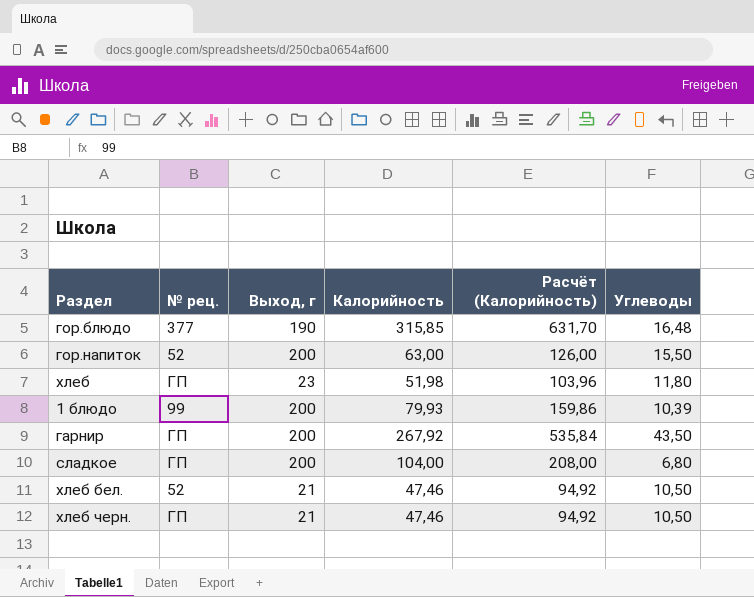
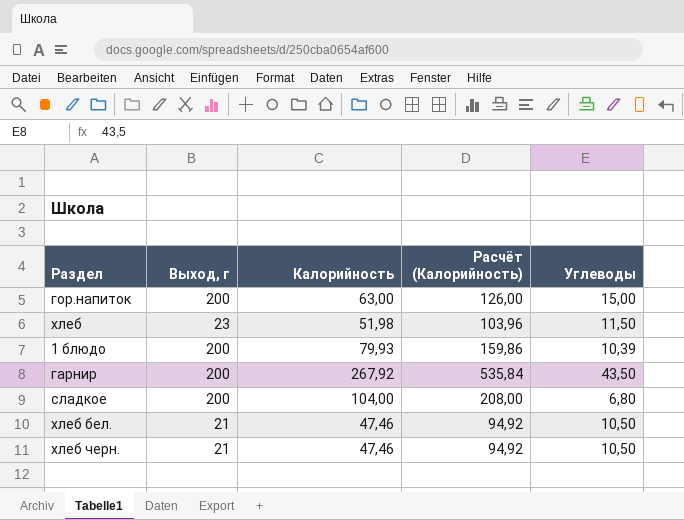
column № рец. | position: 2 -> none
row гор.блюдо: 377 | 190 | 315,85 | 631,70 | 16,48 -> none
гор.напиток | Углеводы: 15,50 -> 15,00
хлеб | Углеводы: 11,80 -> 11,50

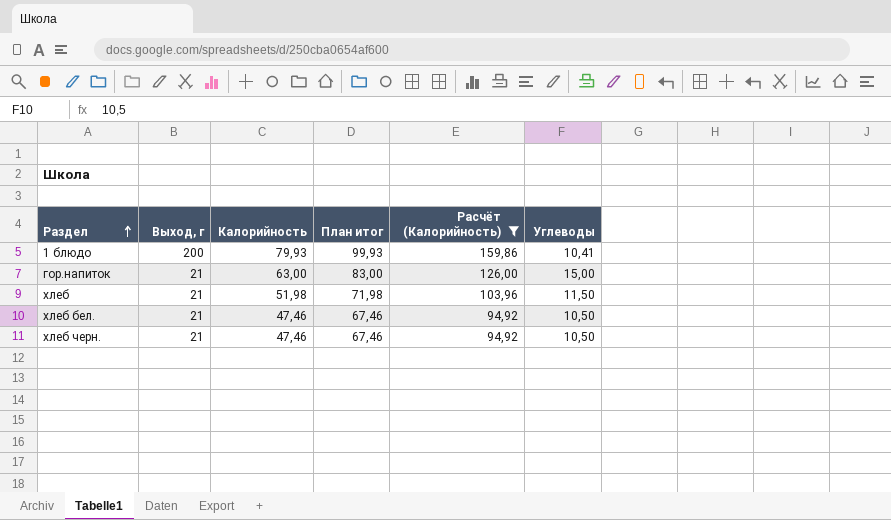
filter: none -> Расчёт (Калорийность) <= 159,86
row order: none -> Раздел ascending
column План итог | formula: none -> [Калорийность] + 20
1 блюдо | Углеводы: 10,39 -> 10,41
гор.напиток | Выход, г: 200 -> 21
хлеб | Выход, г: 23 -> 21

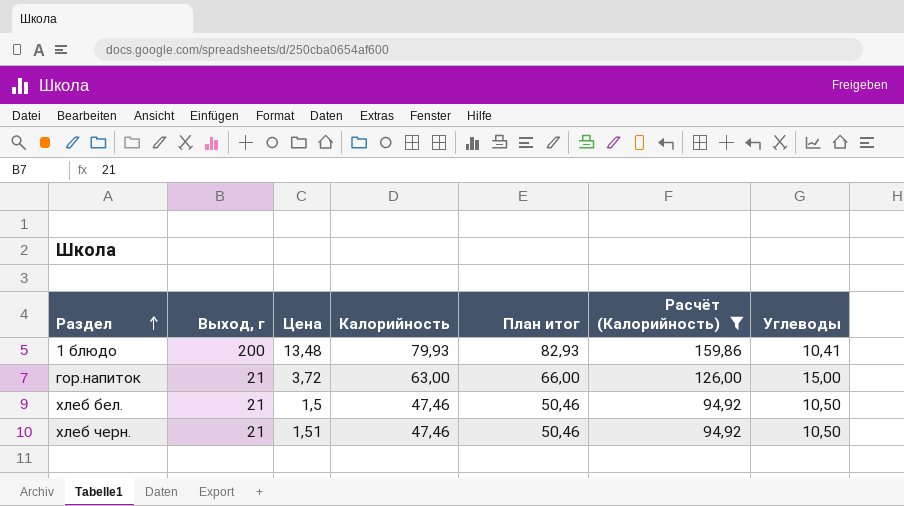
column Цена | position: none -> 3
column План итог | formula: [Калорийность] + 20 -> [Калорийность] + 3
row хлеб: 21 | 51,98 | 71,98 | 103,96 | 11,50 -> none

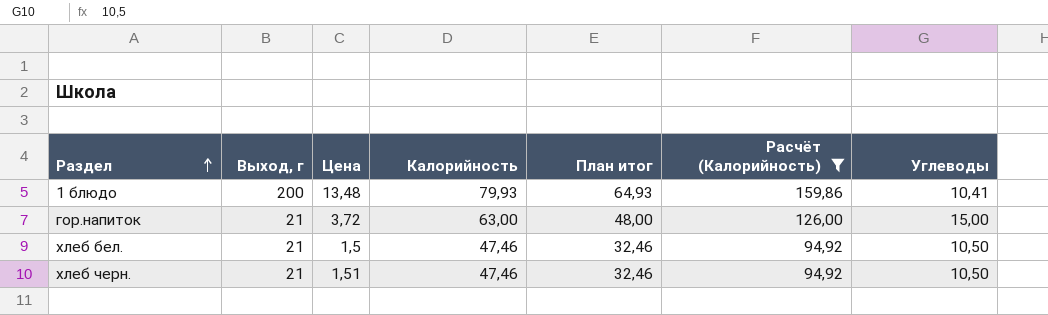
column План итог | formula: [Калорийность] + 3 -> [Калорийность] - 15

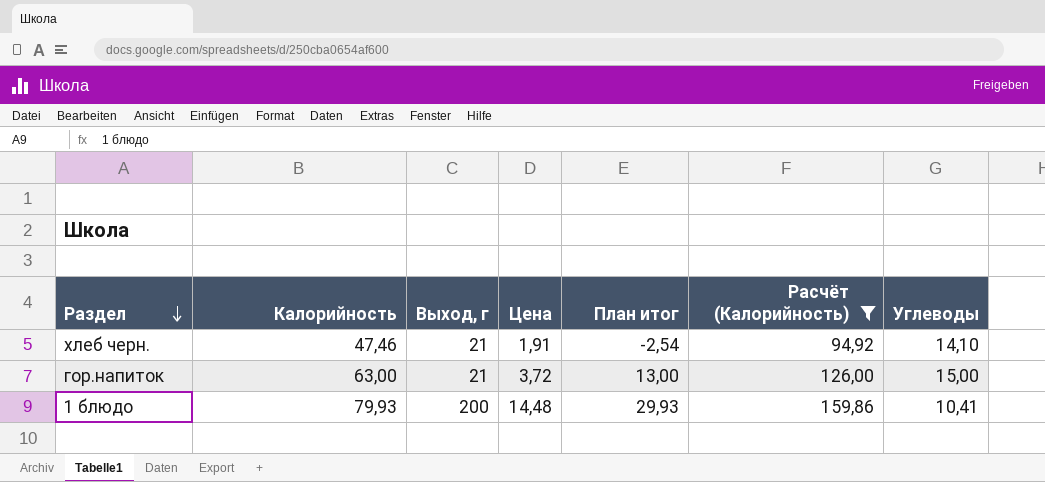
row order: Раздел ascending -> Раздел descending
column Калорийность | position: 4 -> 2
column План итог | formula: [Калорийность] - 15 -> [Калорийность] - 50
row хлеб бел.: 21 | 1,5 | 47,46 | 32,46 | 94,92 | 10,50 -> none
хлеб черн. | Цена: 1,51 -> 1,91
хлеб черн. | Углеводы: 10,50 -> 14,10
1 блюдо | Цена: 13,48 -> 14,48

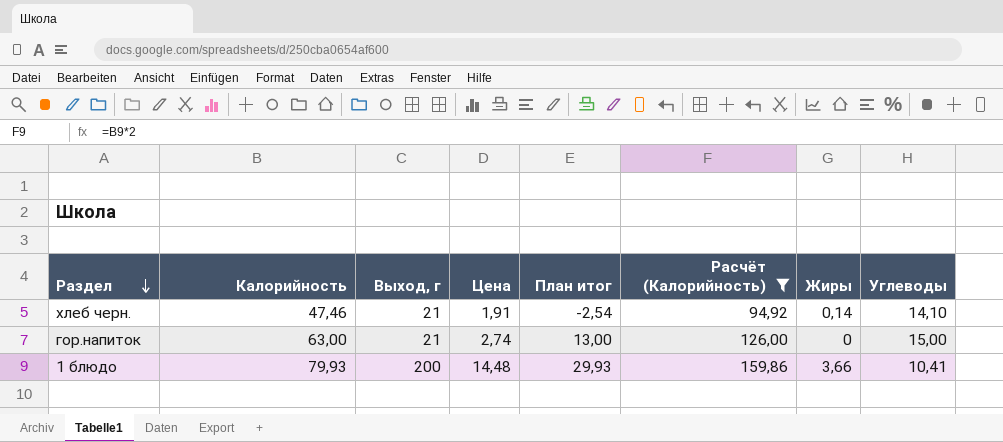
column Жиры | position: none -> 7
гор.напиток | Цена: 3,72 -> 2,74

